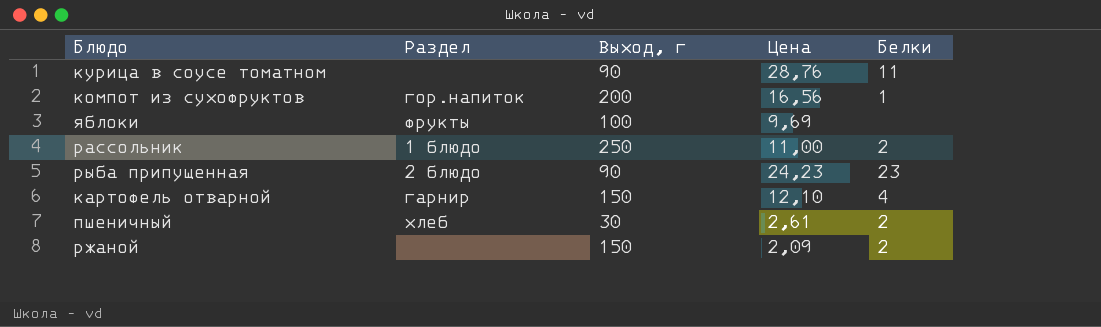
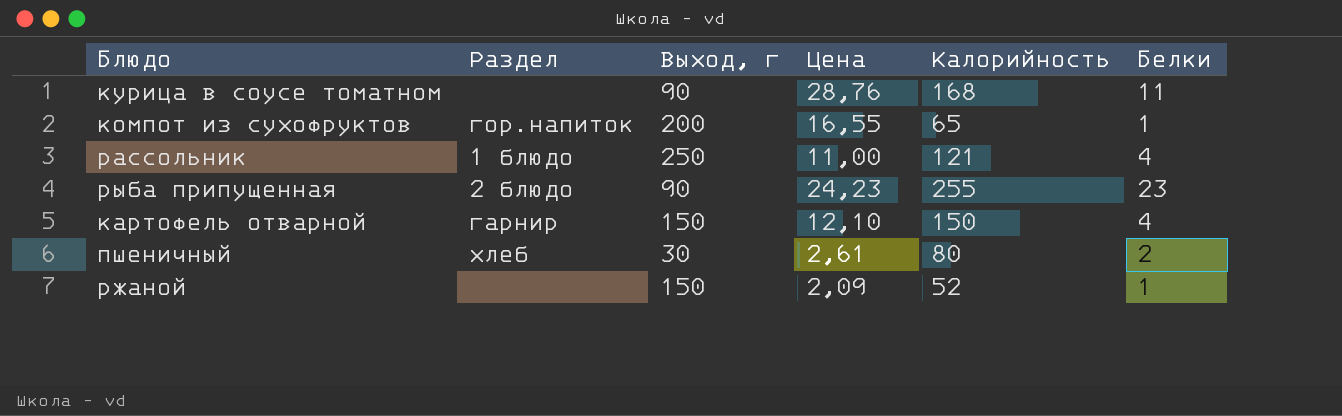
column Калорийность | position: none -> 5
row яблоки: фрукты | 100 | 9,69 | none -> none
компот из сухофруктов | Цена: 16,56 -> 16,55
рассольник | Белки: 2 -> 4
ржаной | Белки: 2 -> 1

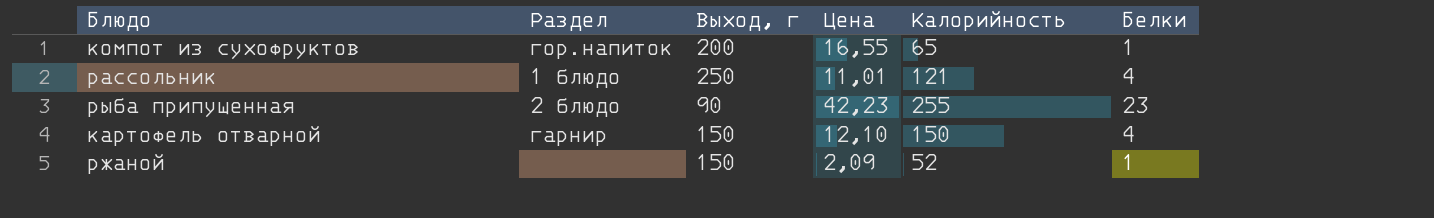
row курица в соусе томатном: none | 90 | 28,76 | 168 | 11 -> none
row пшеничный: хлеб | 30 | 2,61 | 80 | 2 -> none
рассольник | Цена: 11,00 -> 11,01
рыба припущенная | Цена: 24,23 -> 42,23

